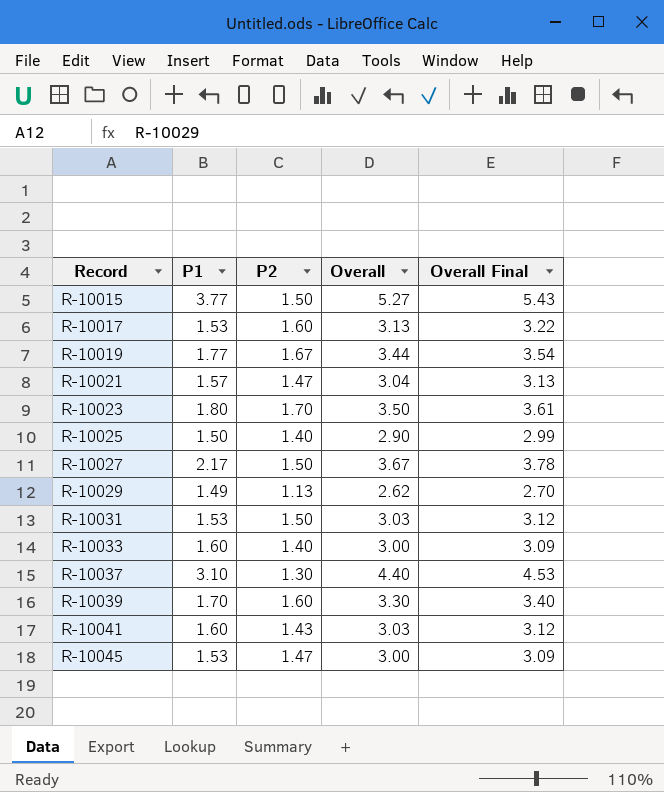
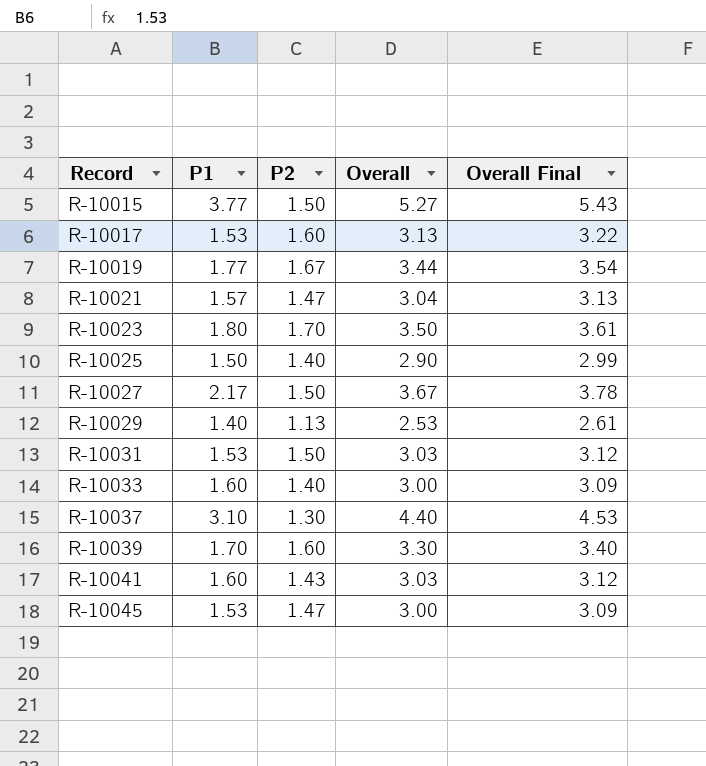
R-10029 | P1: 1.49 -> 1.40
R-10029 | Overall: 2.62 -> 2.53
R-10029 | Overall Final: 2.70 -> 2.61

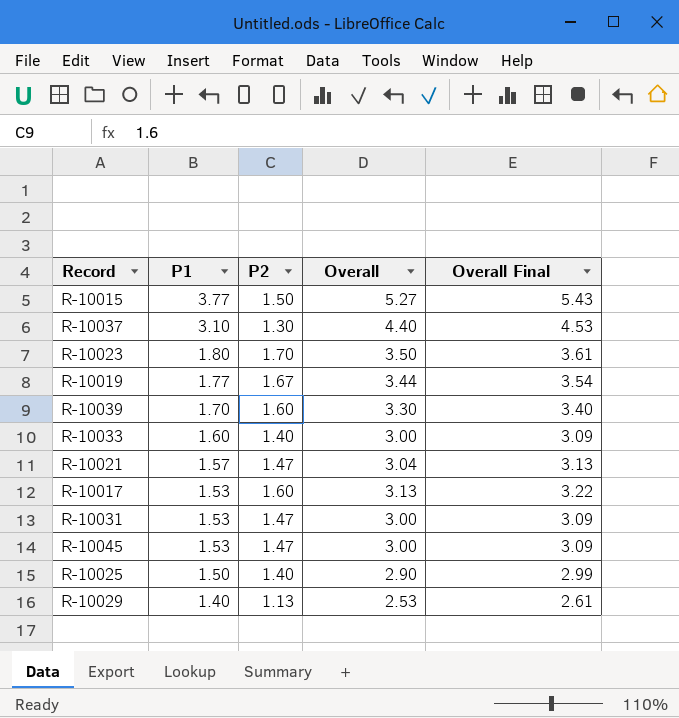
row order: Record ascending -> P1 descending
row R-10027: 2.17 | 1.50 | 3.67 | 3.78 -> none
row R-10041: 1.60 | 1.43 | 3.03 | 3.12 -> none
R-10031 | P2: 1.50 -> 1.47
R-10031 | Overall: 3.03 -> 3.00
R-10031 | Overall Final: 3.12 -> 3.09

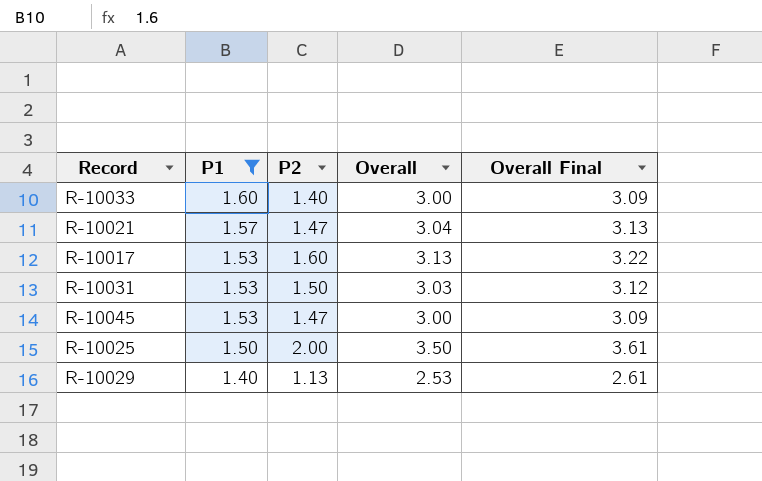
filter: none -> P1 <= 1.60
R-10031 | P2: 1.47 -> 1.50
R-10031 | Overall: 3.00 -> 3.03
R-10031 | Overall Final: 3.09 -> 3.12
R-10025 | P2: 1.40 -> 2.00
R-10025 | Overall: 2.90 -> 3.50
R-10025 | Overall Final: 2.99 -> 3.61

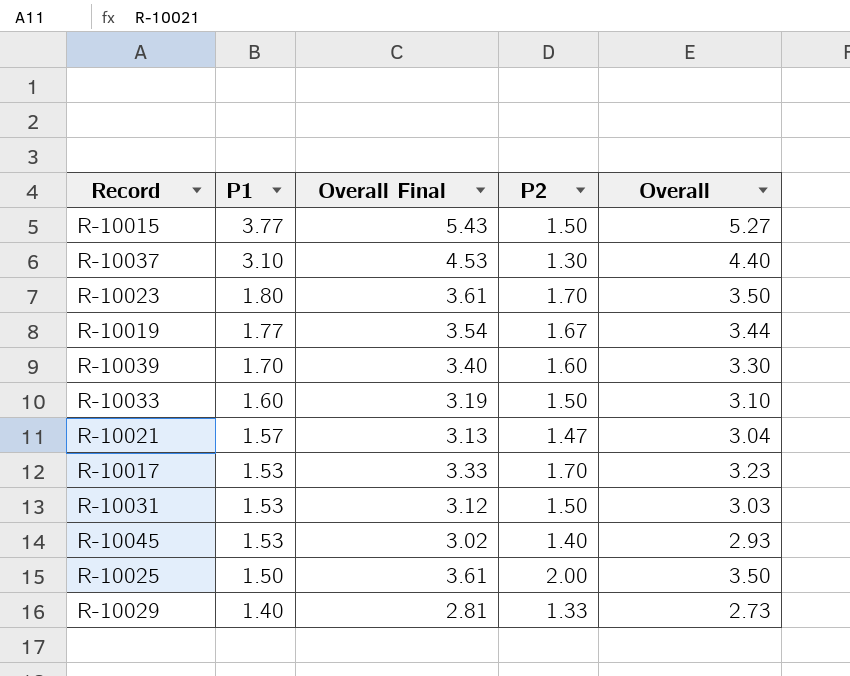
filter: P1 <= 1.60 -> none
column Overall Final | position: 5 -> 3
R-10033 | Overall Final: 3.09 -> 3.19
R-10033 | P2: 1.40 -> 1.50
R-10033 | Overall: 3.00 -> 3.10
R-10017 | Overall Final: 3.22 -> 3.33
R-10017 | P2: 1.60 -> 1.70
R-10017 | Overall: 3.13 -> 3.23
R-10045 | Overall Final: 3.09 -> 3.02
R-10045 | P2: 1.47 -> 1.40
R-10045 | Overall: 3.00 -> 2.93
R-10029 | Overall Final: 2.61 -> 2.81
R-10029 | P2: 1.13 -> 1.33
R-10029 | Overall: 2.53 -> 2.73

